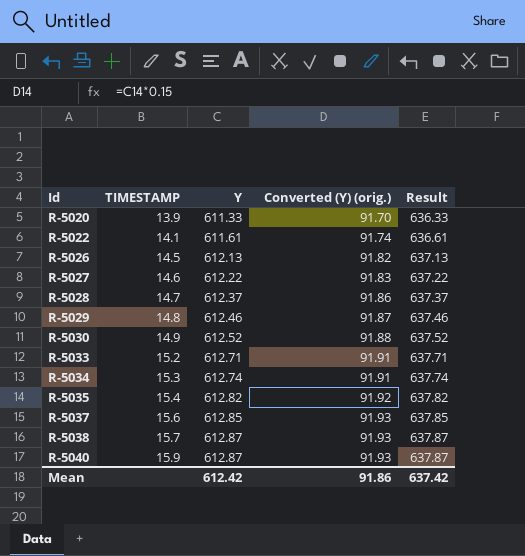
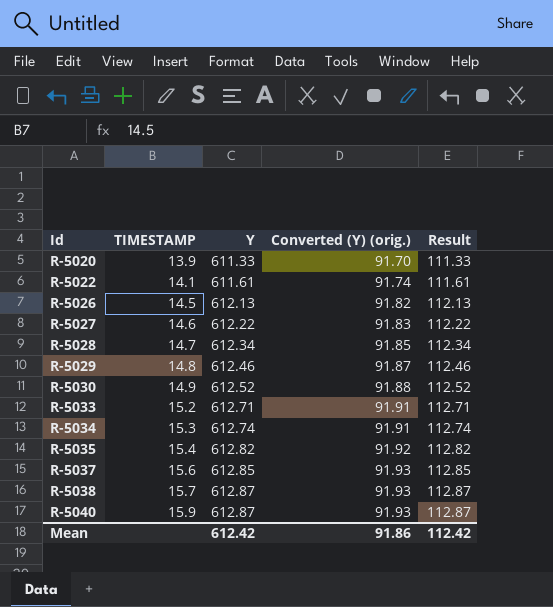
column Result | formula: [Y] + 25 -> [Y] - 500
R-5028 | Y: 612.37 -> 612.34
R-5028 | Converted (Y) (orig.): 91.86 -> 91.85
Mean | Result: 637.42 -> 112.42

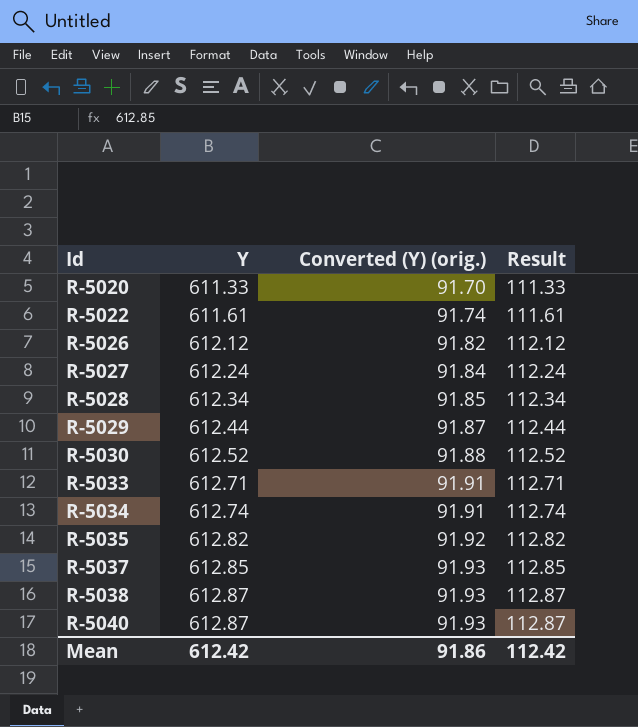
column TIMESTAMP | position: 2 -> none
R-5026 | Y: 612.13 -> 612.12
R-5026 | Result: 112.13 -> 112.12
R-5027 | Y: 612.22 -> 612.24
R-5027 | Converted (Y) (orig.): 91.83 -> 91.84
R-5027 | Result: 112.22 -> 112.24
R-5029 | Y: 612.46 -> 612.44
R-5029 | Result: 112.46 -> 112.44

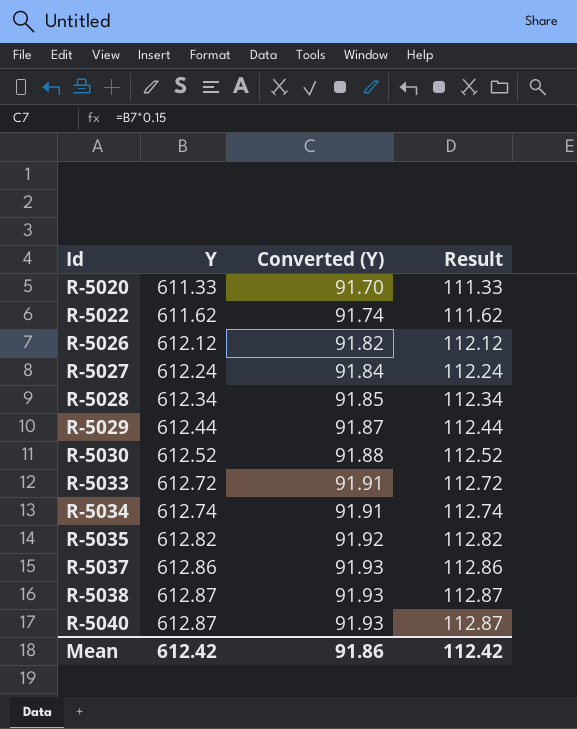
column name: Converted (Y) (orig.) -> Converted (Y)
R-5022 | Y: 611.61 -> 611.62
R-5022 | Result: 111.61 -> 111.62
R-5033 | Y: 612.71 -> 612.72
R-5033 | Result: 112.71 -> 112.72
R-5037 | Y: 612.85 -> 612.86
R-5037 | Result: 112.85 -> 112.86

